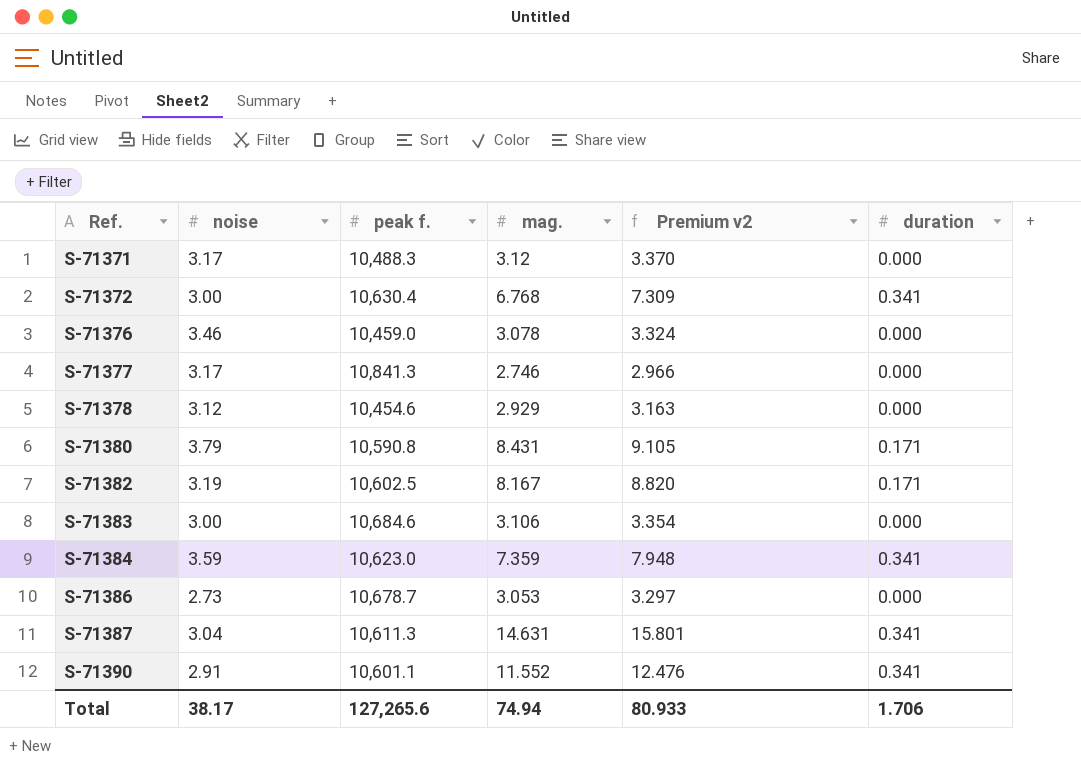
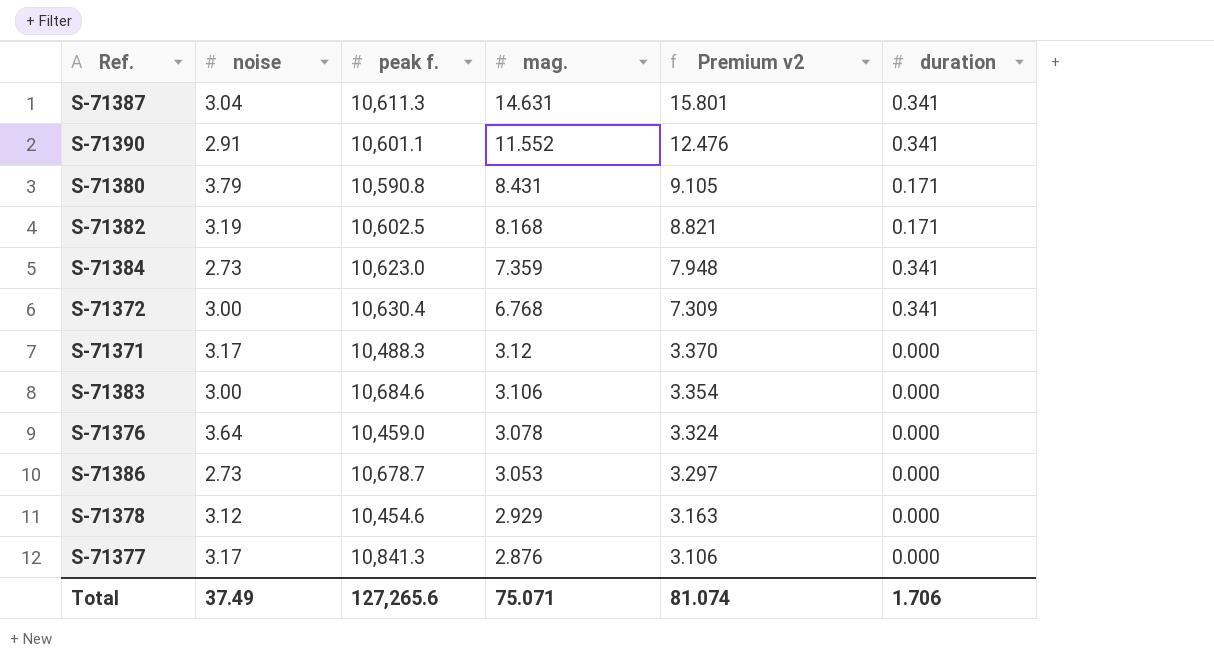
row order: Ref. ascending -> mag. descending
S-71382 | mag.: 8.167 -> 8.168
S-71382 | Premium v2: 8.820 -> 8.821
S-71384 | noise: 3.59 -> 2.73
S-71376 | noise: 3.46 -> 3.64
S-71377 | mag.: 2.746 -> 2.876
S-71377 | Premium v2: 2.966 -> 3.106
Total | noise: 38.17 -> 37.49
Total | mag.: 74.94 -> 75.071
Total | Premium v2: 80.933 -> 81.074

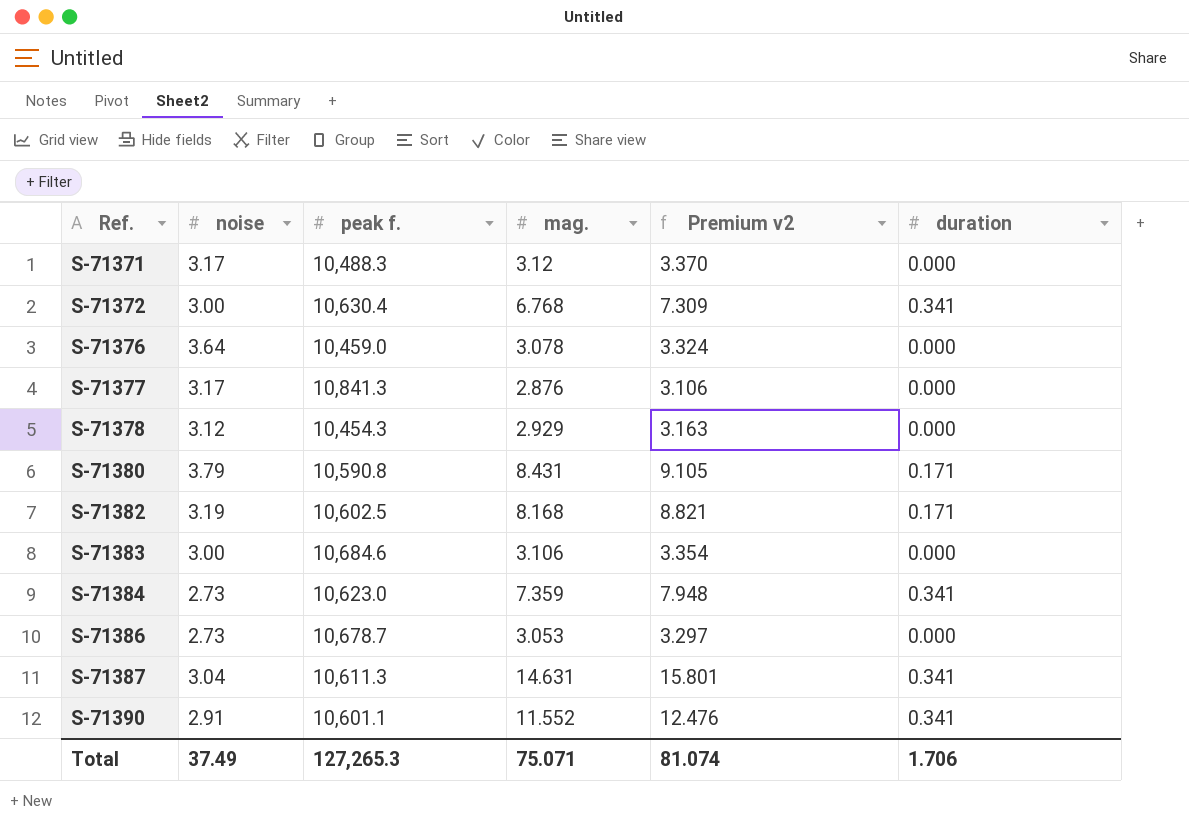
row order: mag. descending -> Ref. ascending
S-71378 | peak f.: 10,454.6 -> 10,454.3
Total | peak f.: 127,265.6 -> 127,265.3

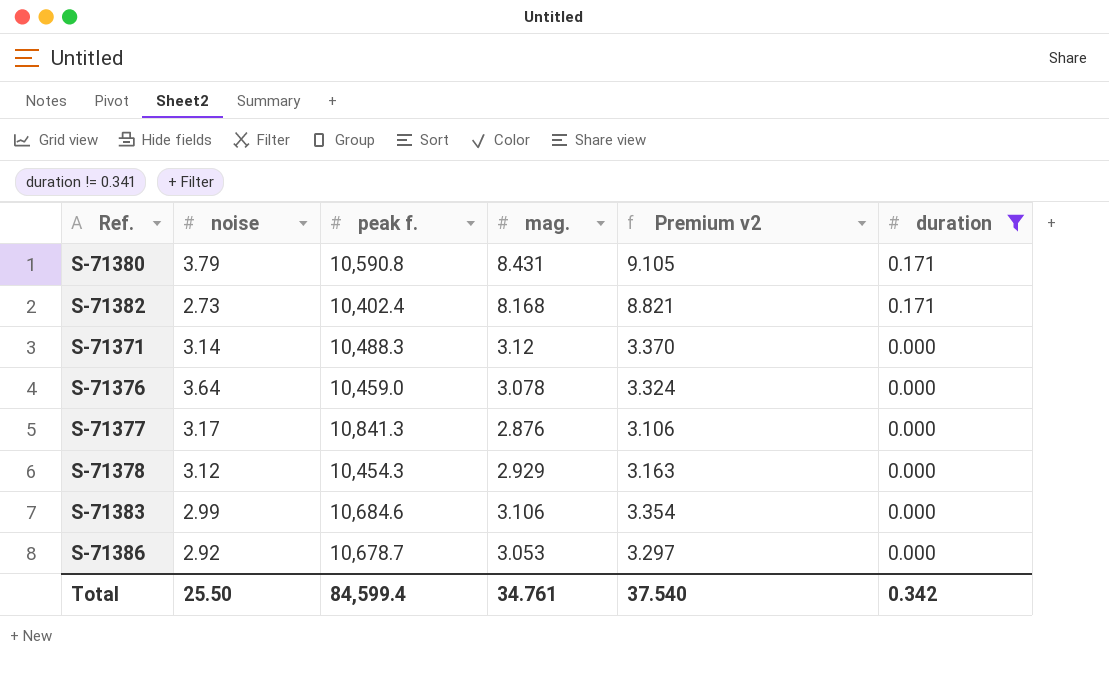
filter: none -> duration != 0.341
row order: Ref. ascending -> duration descending
S-71382 | noise: 3.19 -> 2.73
S-71382 | peak f.: 10,602.5 -> 10,402.4
S-71371 | noise: 3.17 -> 3.14
S-71383 | noise: 3.00 -> 2.99
S-71386 | noise: 2.73 -> 2.92
Total | noise: 37.49 -> 25.50
Total | peak f.: 127,265.3 -> 84,599.4
Total | mag.: 75.071 -> 34.761
Total | Premium v2: 81.074 -> 37.540
Total | duration: 1.706 -> 0.342

